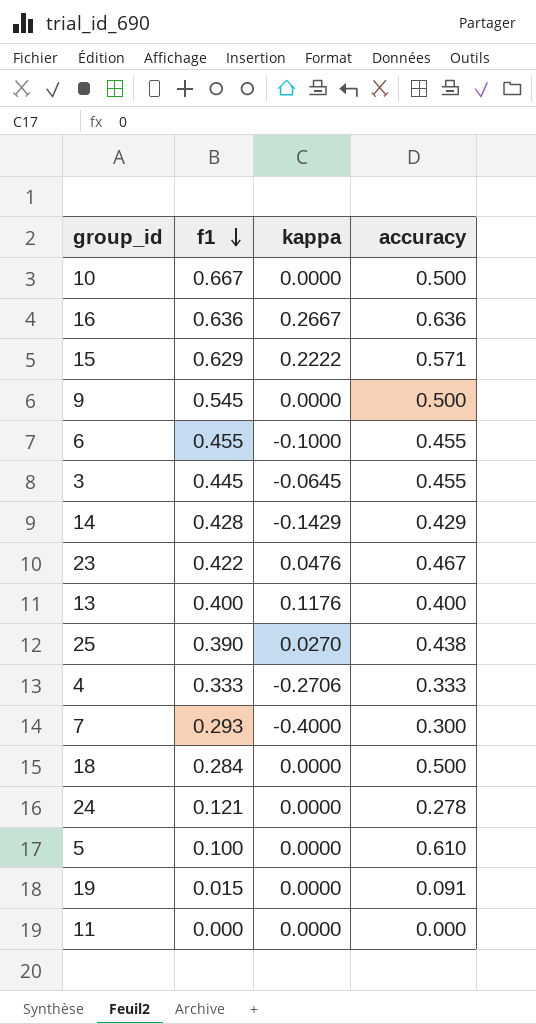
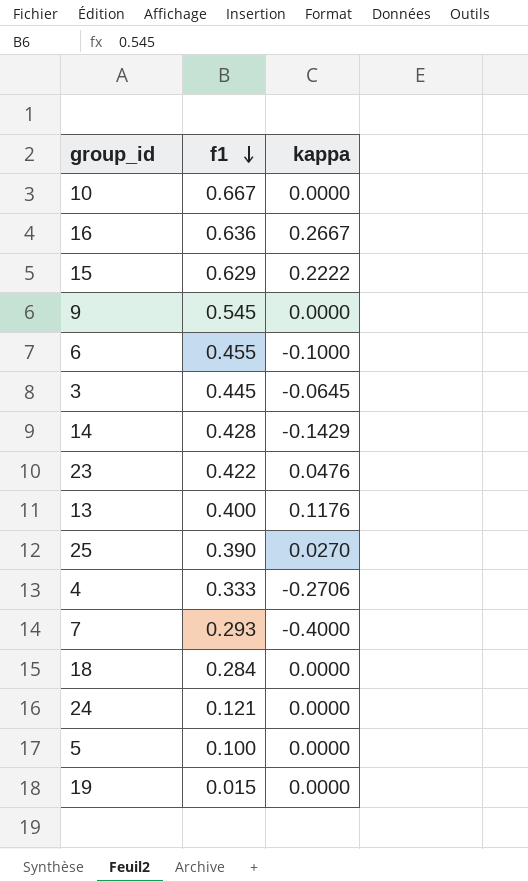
column accuracy | position: 4 -> none
row 11: 0.000 | 0.0000 | 0.000 -> none

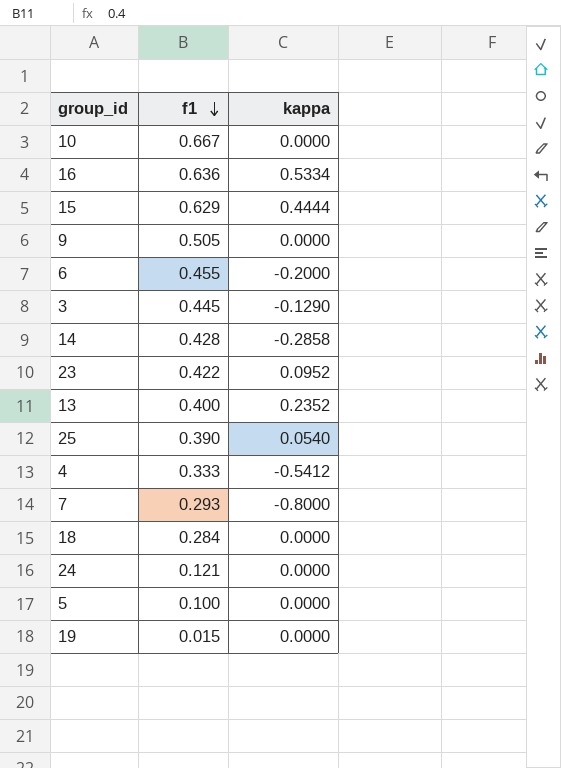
16 | kappa: 0.2667 -> 0.5334
15 | kappa: 0.2222 -> 0.4444
9 | f1: 0.545 -> 0.505
6 | kappa: -0.1000 -> -0.2000
3 | kappa: -0.0645 -> -0.1290
14 | kappa: -0.1429 -> -0.2858
23 | kappa: 0.0476 -> 0.0952
13 | kappa: 0.1176 -> 0.2352
25 | kappa: 0.0270 -> 0.0540
4 | kappa: -0.2706 -> -0.5412
7 | kappa: -0.4000 -> -0.8000

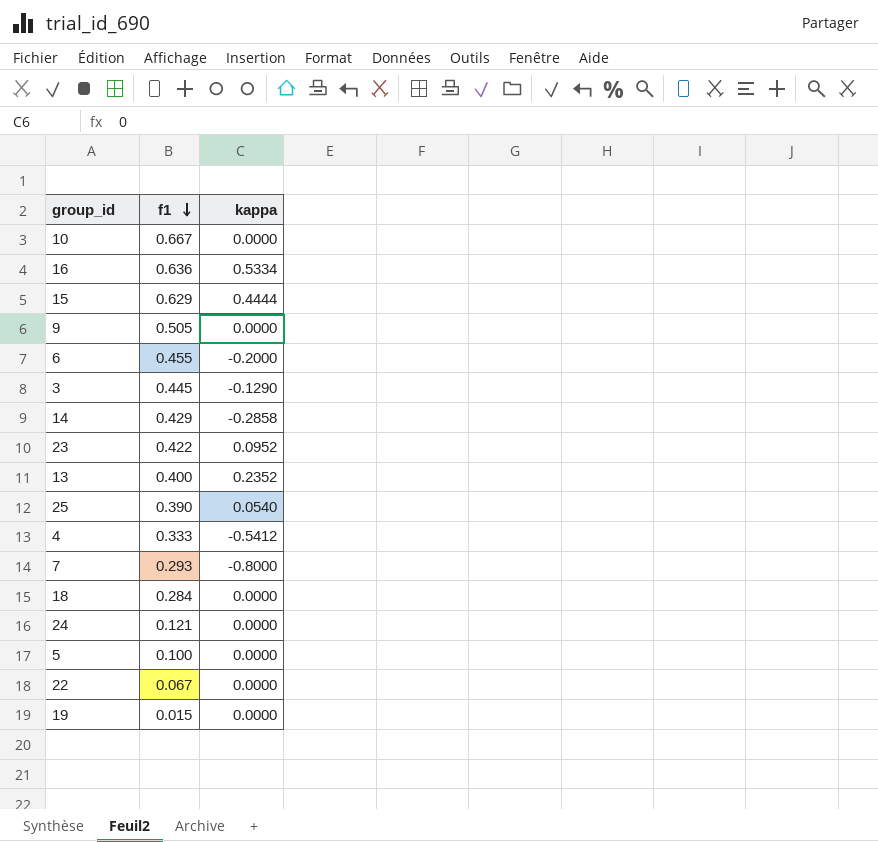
14 | f1: 0.428 -> 0.429
row 22: none -> 0.067 | 0.0000

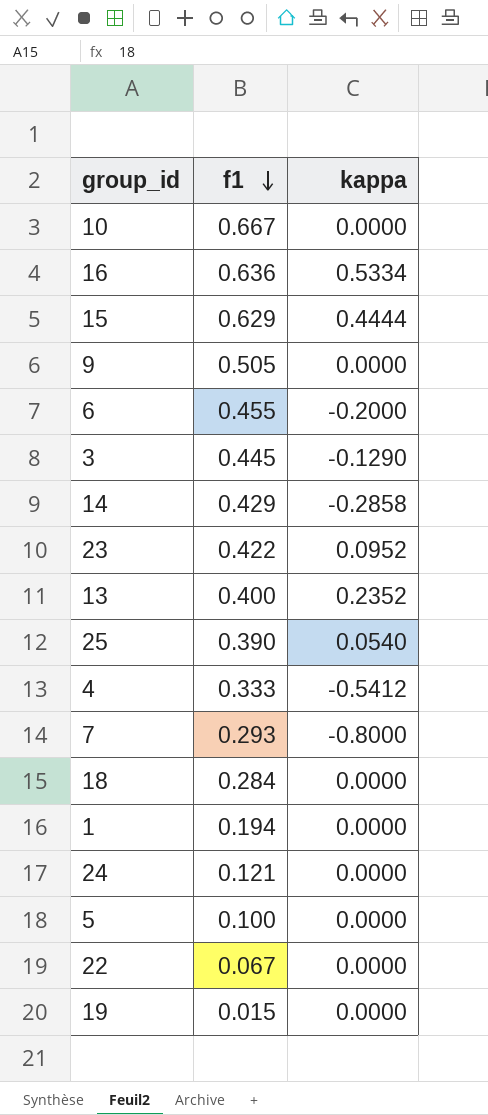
row 1: none -> 0.194 | 0.0000

